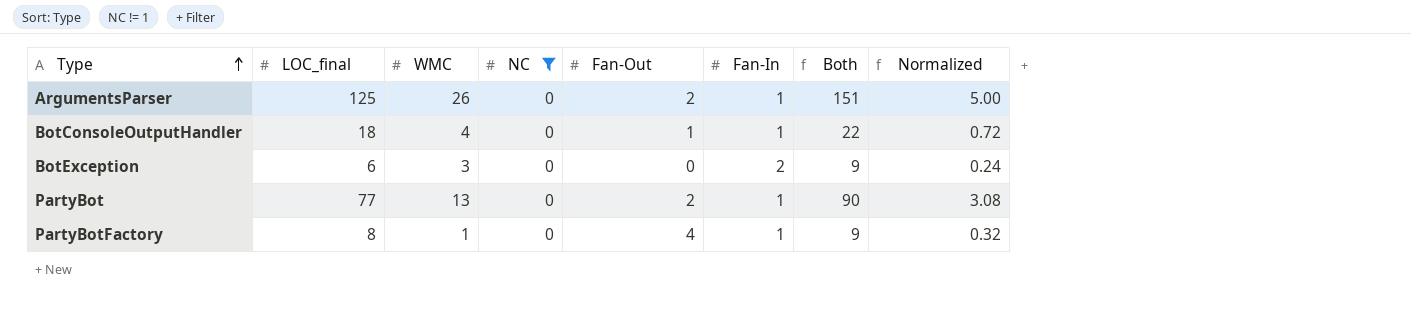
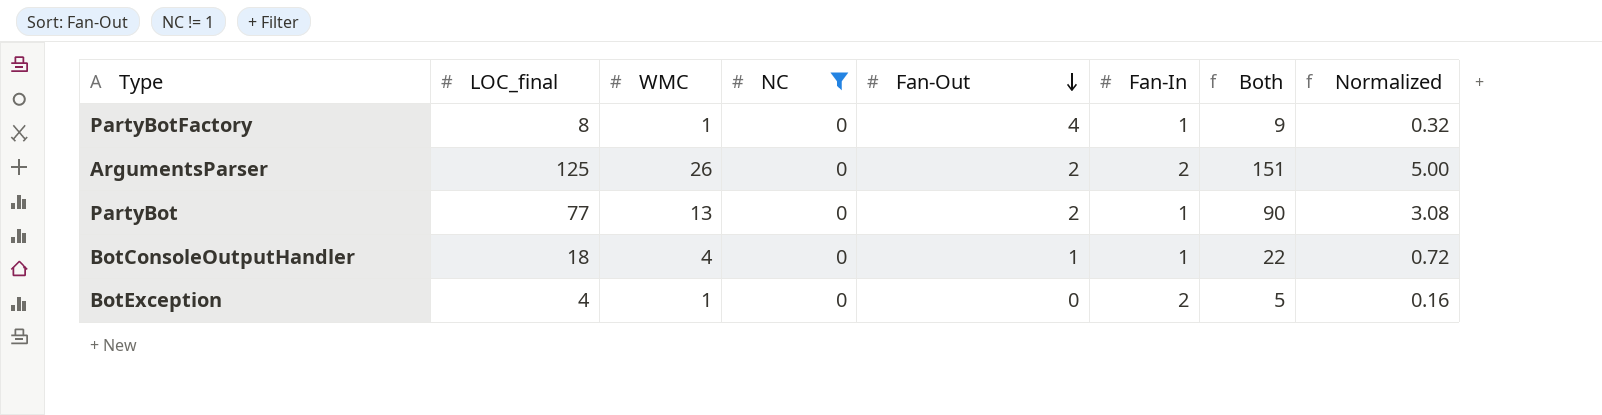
row order: Type ascending -> Fan-Out descending
ArgumentsParser | Fan-In: 1 -> 2
BotException | LOC_final: 6 -> 4
BotException | WMC: 3 -> 1
BotException | Both: 9 -> 5
BotException | Normalized: 0.24 -> 0.16

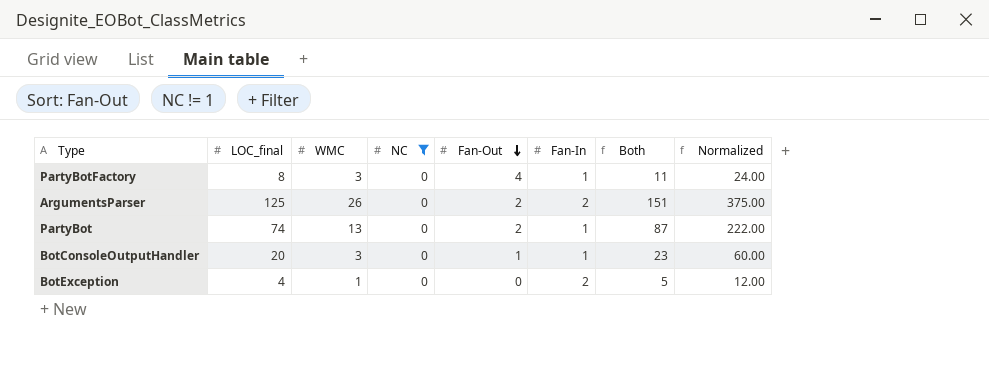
column Normalized | formula: [LOC_final] * 0.04 -> [LOC_final] * 3
PartyBotFactory | WMC: 1 -> 3
PartyBotFactory | Both: 9 -> 11
PartyBot | LOC_final: 77 -> 74
PartyBot | Both: 90 -> 87
BotConsoleOutputHandler | LOC_final: 18 -> 20
BotConsoleOutputHandler | WMC: 4 -> 3
BotConsoleOutputHandler | Both: 22 -> 23

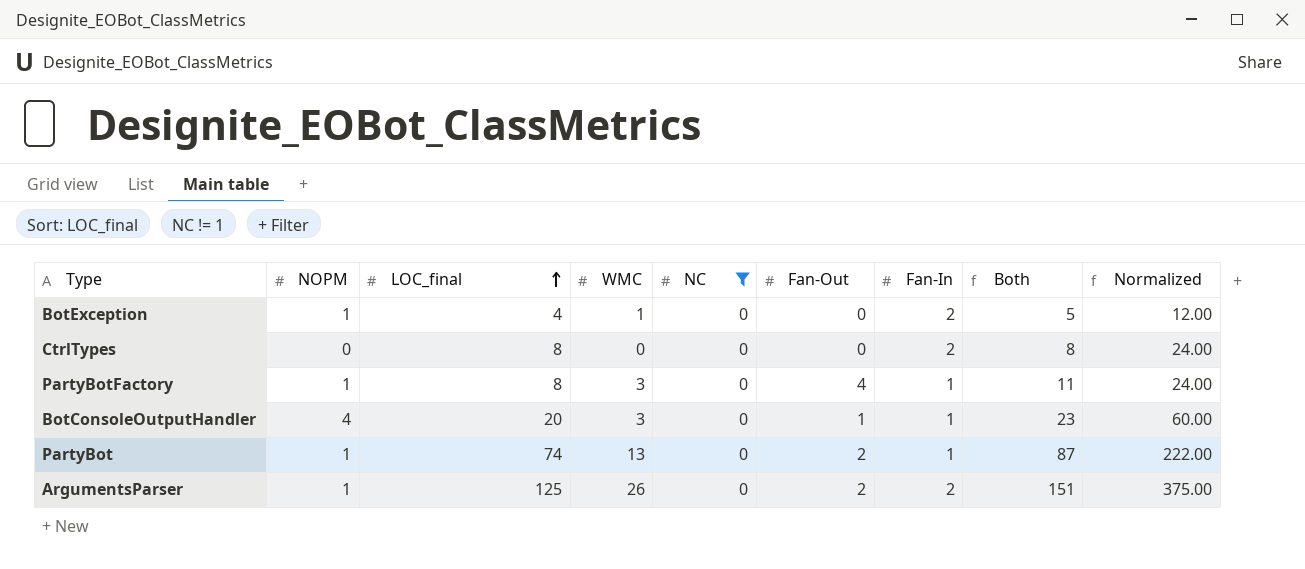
row order: Fan-Out descending -> LOC_final ascending
column NOPM | position: none -> 2
row CtrlTypes: none -> 0 | 8 | 0 | 0 | 0 | 2 | 8 | 24.00

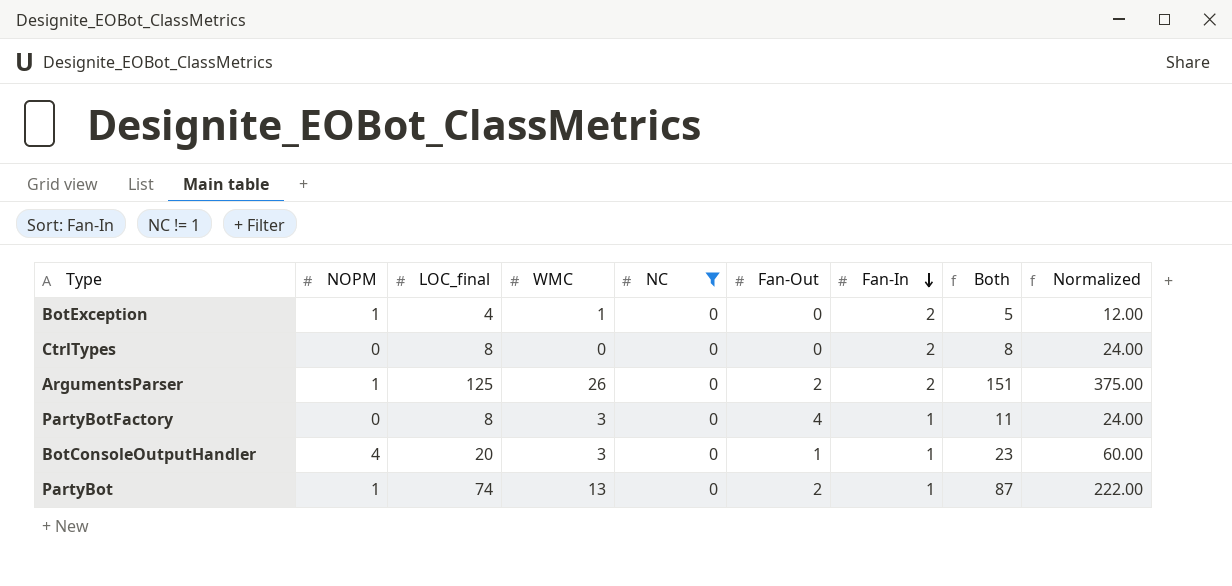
row order: LOC_final ascending -> Fan-In descending
PartyBotFactory | NOPM: 1 -> 0

